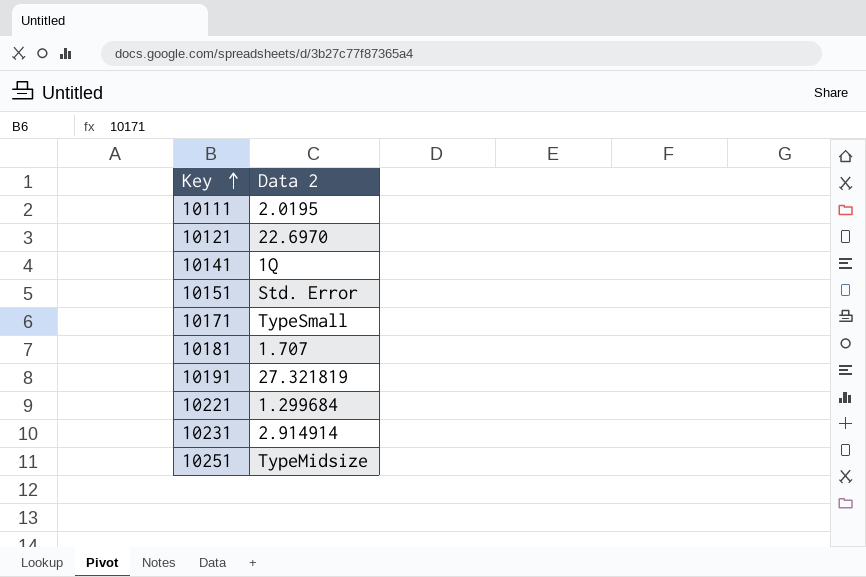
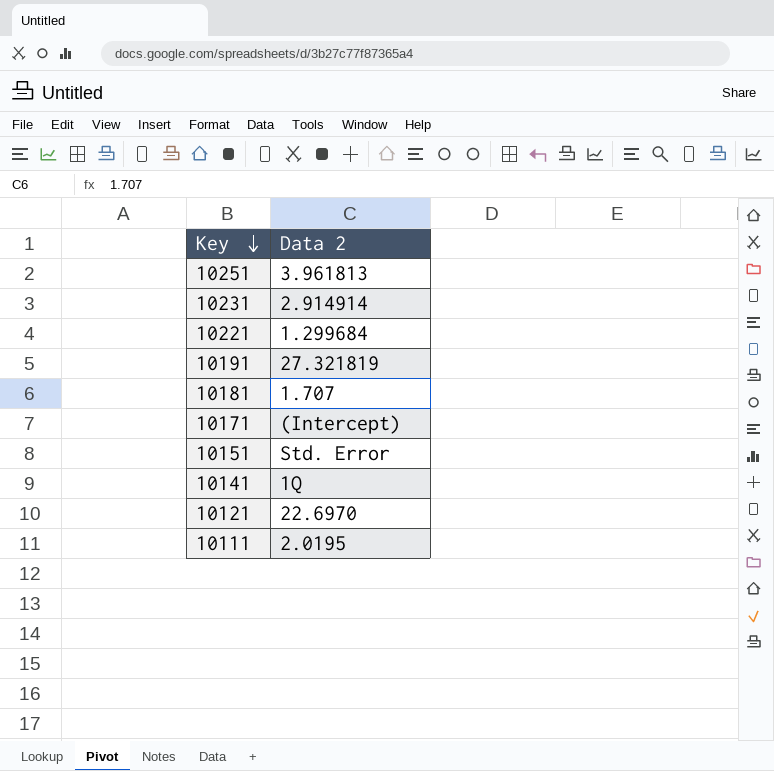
row order: Key ascending -> Key descending
10251 | Data 2: TypeMidsize -> 3.961813
10171 | Data 2: TypeSmall -> (Intercept)

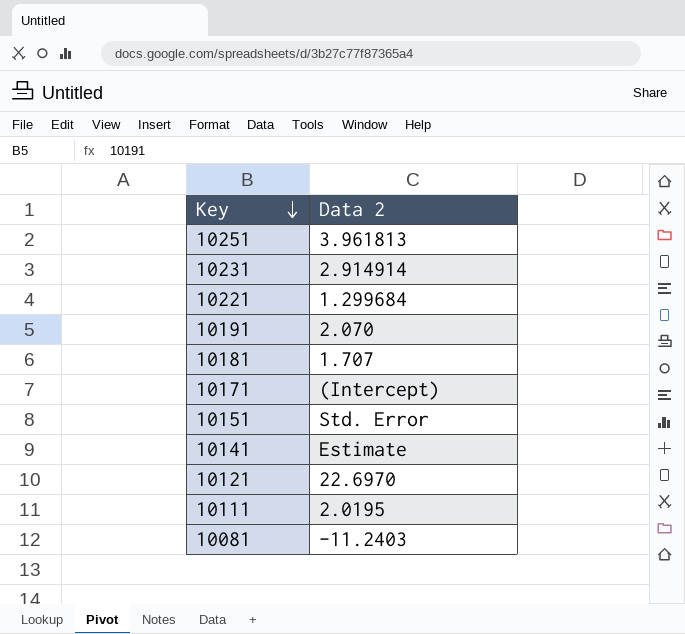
10191 | Data 2: 27.321819 -> 2.070
10141 | Data 2: 1Q -> Estimate
row 10081: none -> -11.2403

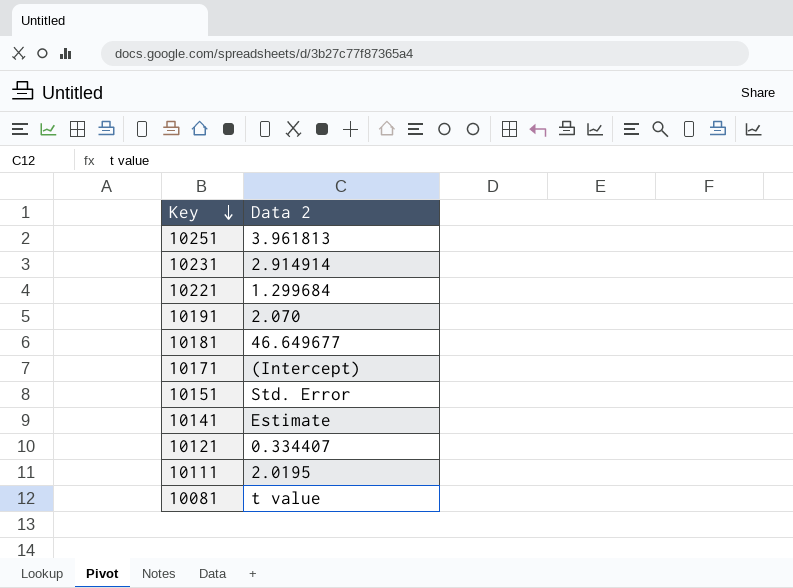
10181 | Data 2: 1.707 -> 46.649677
10121 | Data 2: 22.6970 -> 0.334407
10081 | Data 2: -11.2403 -> t value

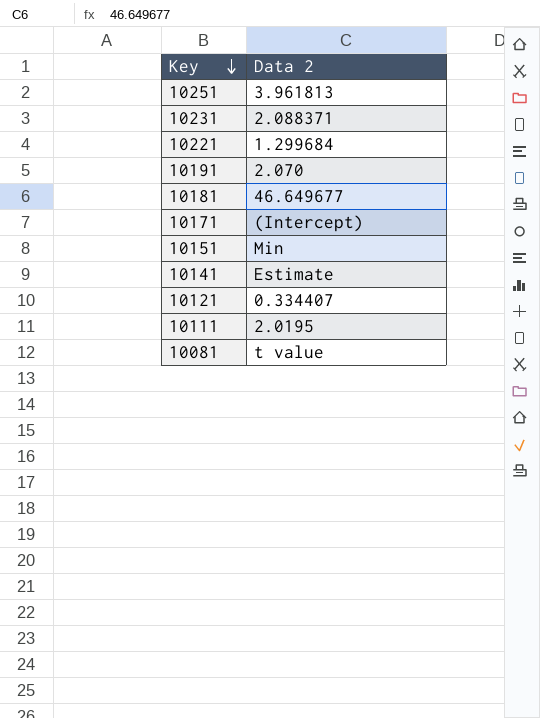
10231 | Data 2: 2.914914 -> 2.088371
10151 | Data 2: Std. Error -> Min

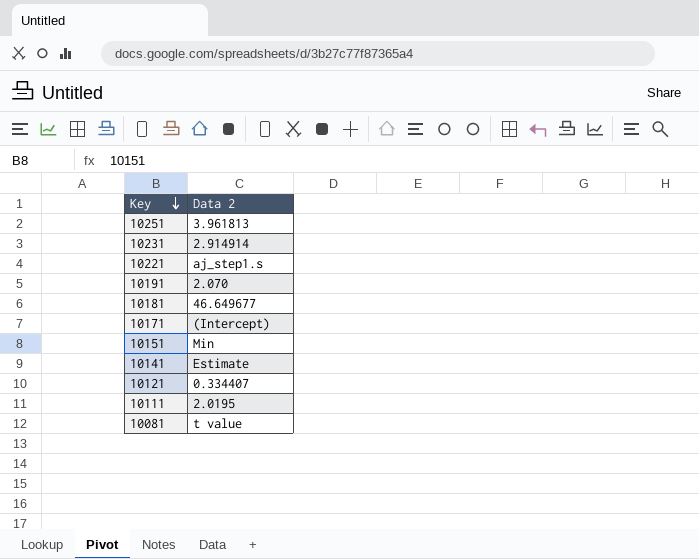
10231 | Data 2: 2.088371 -> 2.914914
10221 | Data 2: 1.299684 -> aj_step1.s

